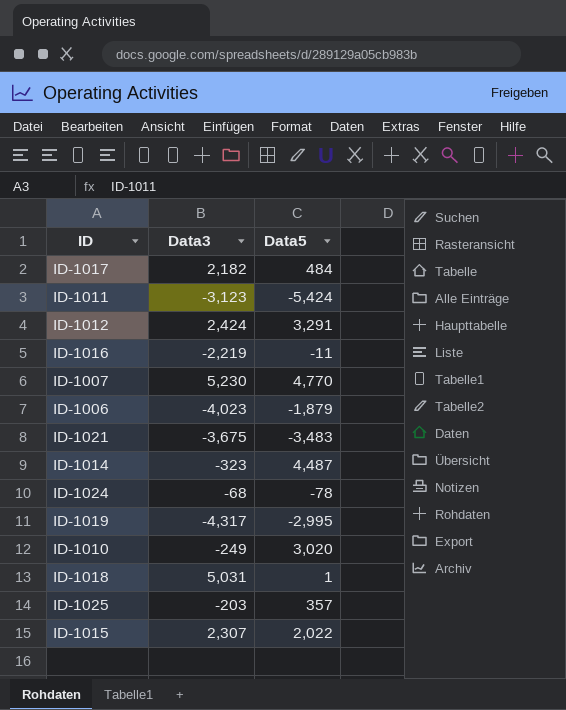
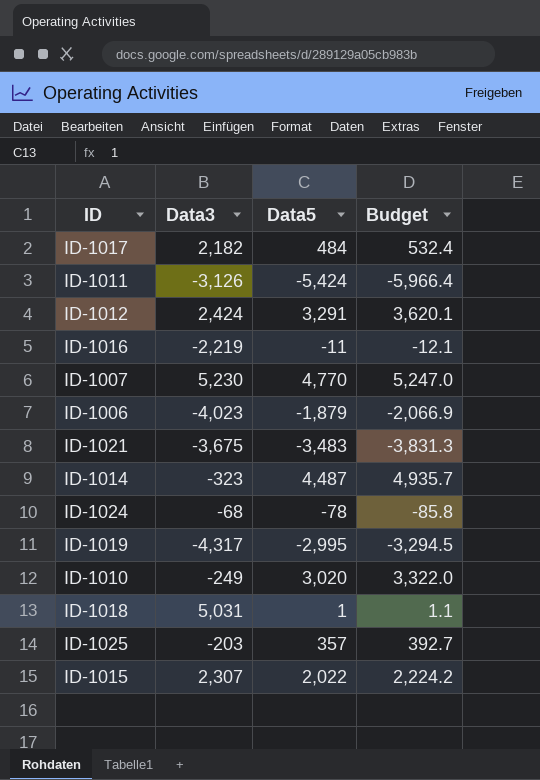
column Budget | formula: none -> [Data5] * 1.1
ID-1011 | Data3: -3,123 -> -3,126

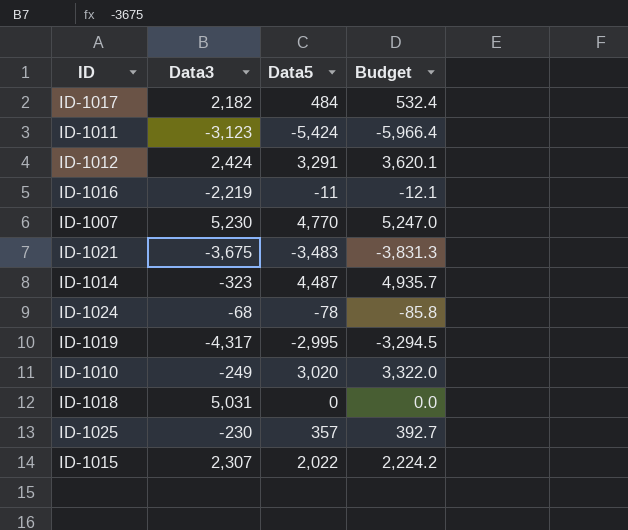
row ID-1006: -4,023 | -1,879 | -2,066.9 -> none
ID-1011 | Data3: -3,126 -> -3,123
ID-1018 | Data5: 1 -> 0
ID-1018 | Budget: 1.1 -> 0.0
ID-1025 | Data3: -203 -> -230

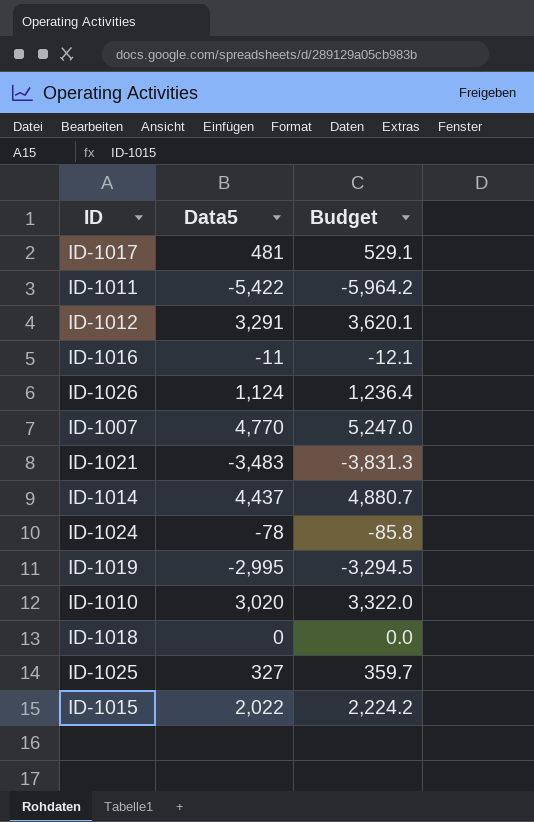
column Data3 | position: 2 -> none
ID-1017 | Data5: 484 -> 481
ID-1017 | Budget: 532.4 -> 529.1
ID-1011 | Data5: -5,424 -> -5,422
ID-1011 | Budget: -5,966.4 -> -5,964.2
row ID-1026: none -> 1,124 | 1,236.4
ID-1014 | Data5: 4,487 -> 4,437
ID-1014 | Budget: 4,935.7 -> 4,880.7
ID-1025 | Data5: 357 -> 327
ID-1025 | Budget: 392.7 -> 359.7

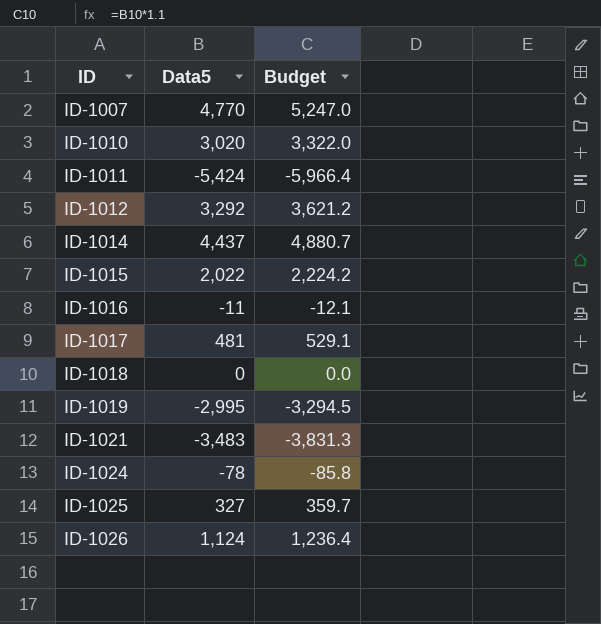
row order: none -> ID ascending
ID-1011 | Data5: -5,422 -> -5,424
ID-1011 | Budget: -5,964.2 -> -5,966.4
ID-1012 | Data5: 3,291 -> 3,292
ID-1012 | Budget: 3,620.1 -> 3,621.2

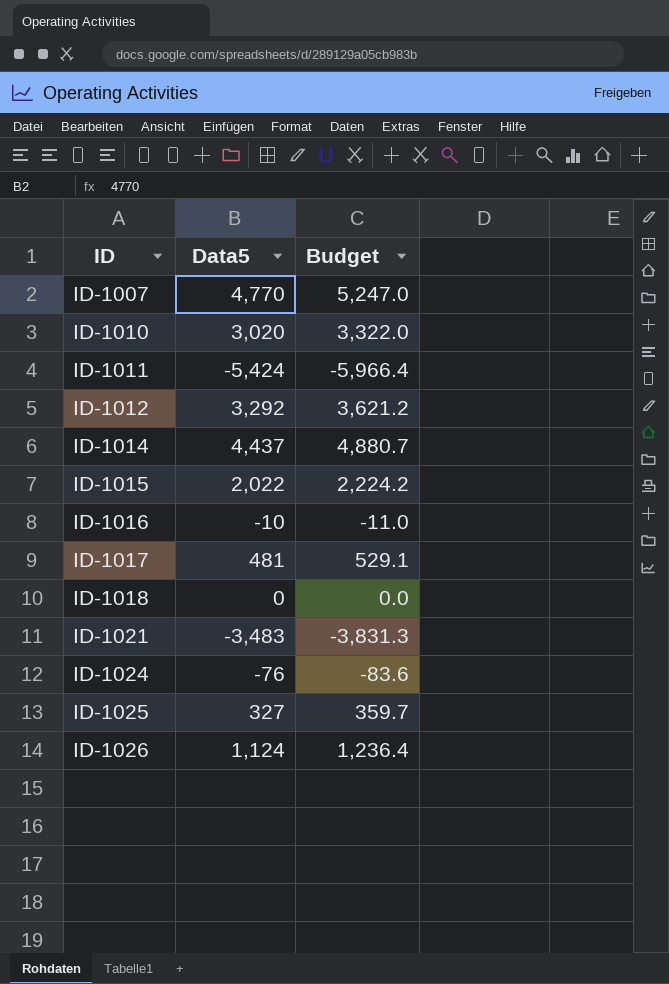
row ID-1019: -2,995 | -3,294.5 -> none
ID-1016 | Data5: -11 -> -10
ID-1016 | Budget: -12.1 -> -11.0
ID-1024 | Data5: -78 -> -76
ID-1024 | Budget: -85.8 -> -83.6

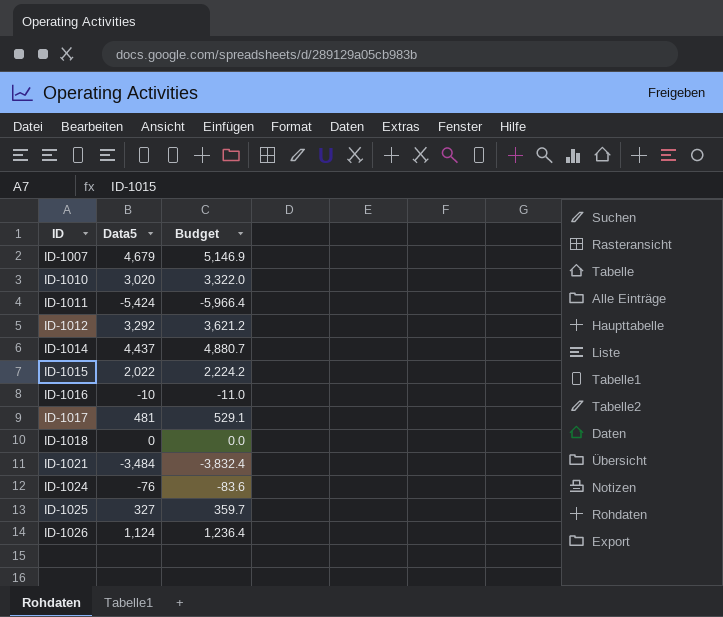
ID-1007 | Data5: 4,770 -> 4,679
ID-1007 | Budget: 5,247.0 -> 5,146.9
ID-1021 | Data5: -3,483 -> -3,484
ID-1021 | Budget: -3,831.3 -> -3,832.4

